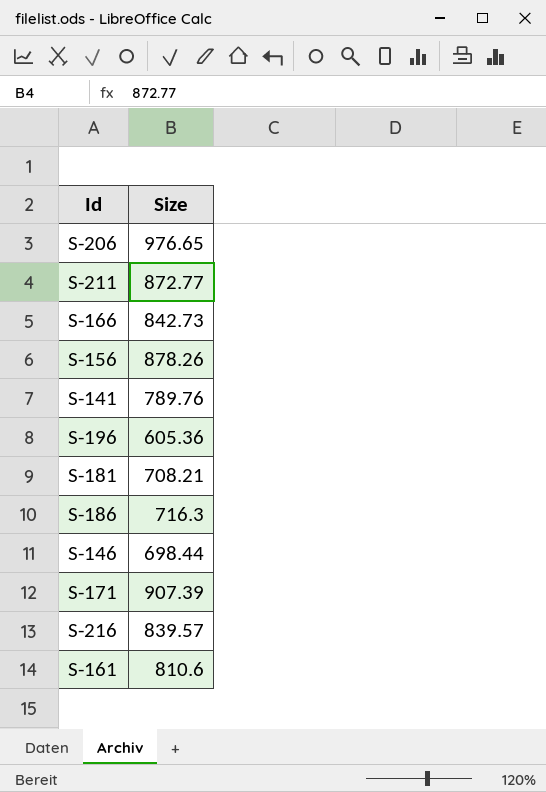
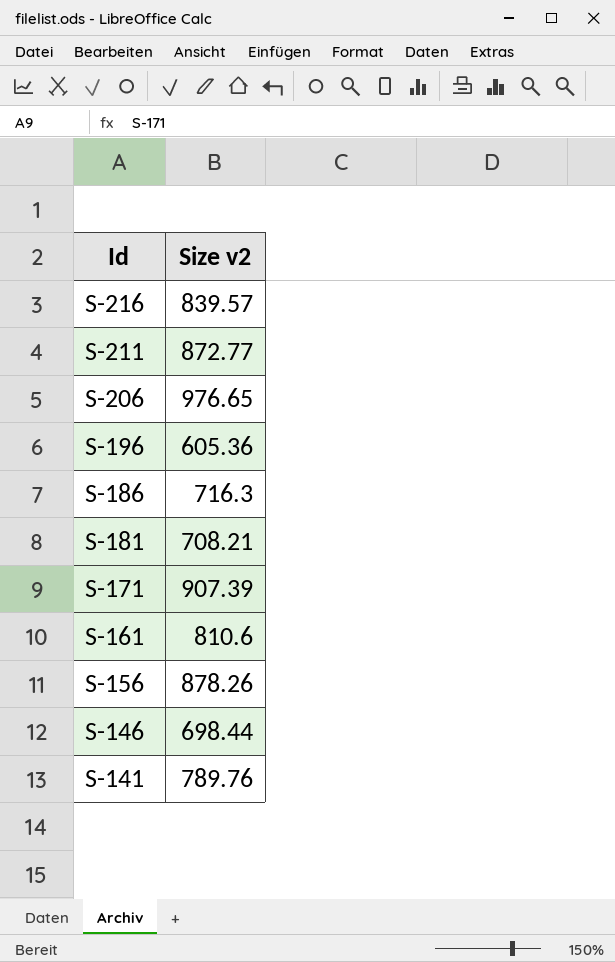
row order: none -> Id descending
column name: Size -> Size v2
row S-166: 842.73 -> none

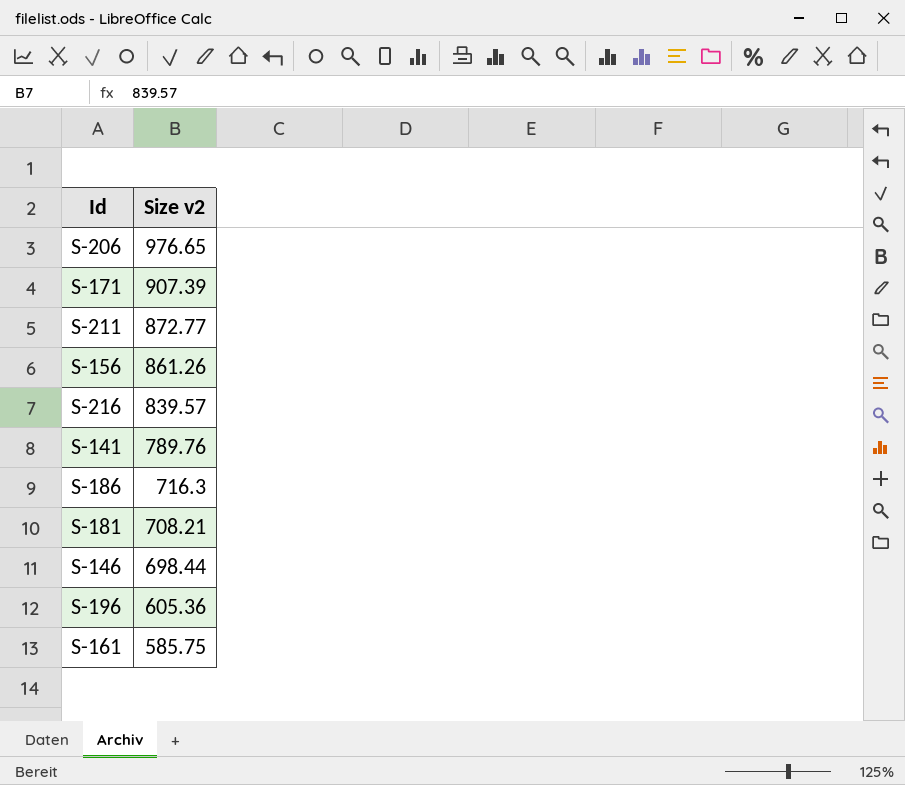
row order: Id descending -> Size v2 descending
S-156 | Size v2: 878.26 -> 861.26
S-161 | Size v2: 810.6 -> 585.75

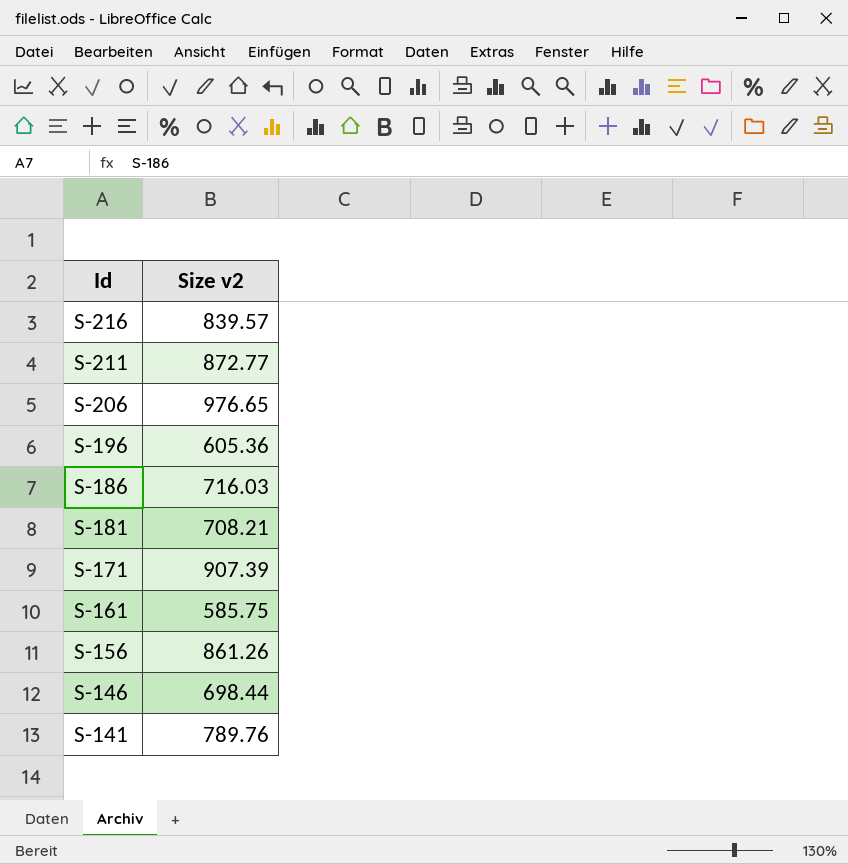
row order: Size v2 descending -> Id descending
S-186 | Size v2: 716.3 -> 716.03

